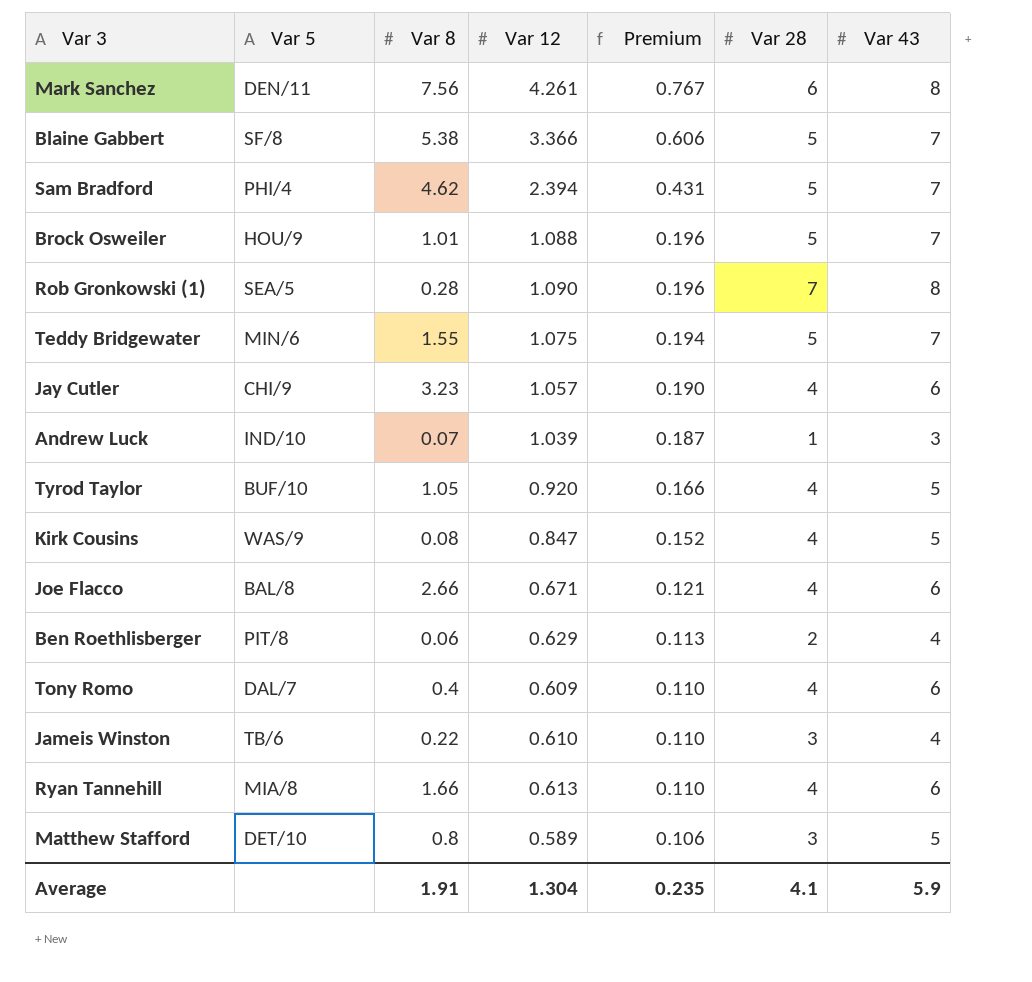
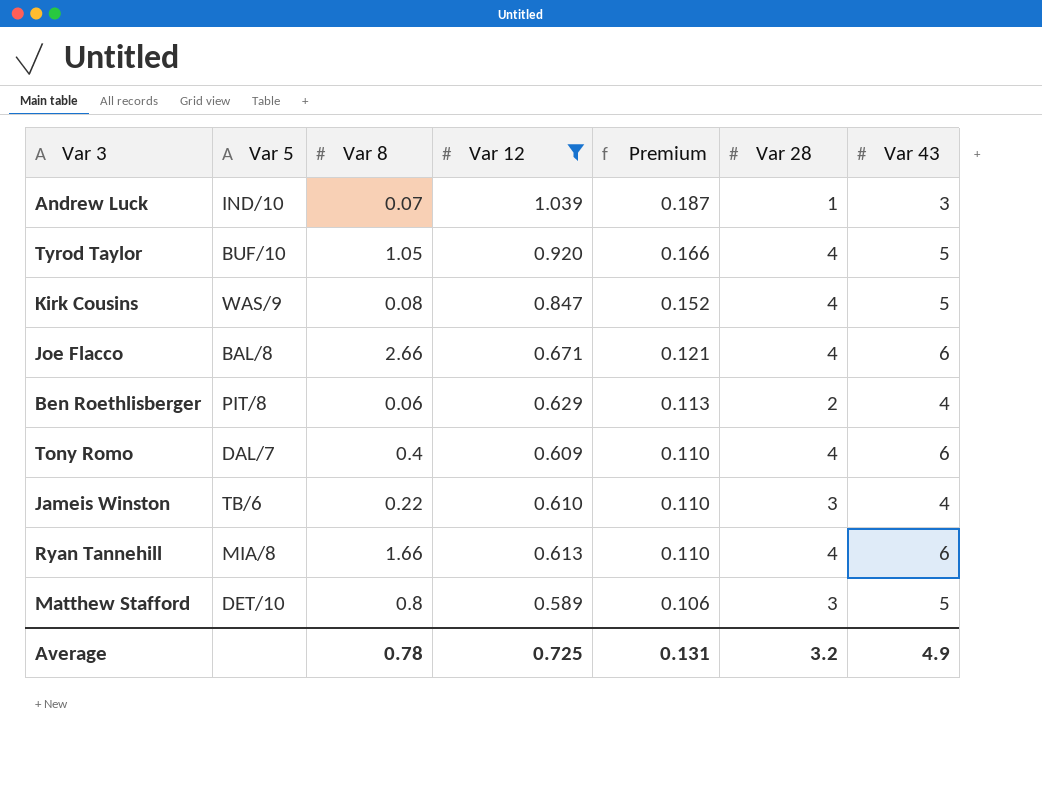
filter: none -> Var 12 <= 1.039
Average | Var 8: 1.91 -> 0.78
Average | Var 12: 1.304 -> 0.725
Average | Premium: 0.235 -> 0.131
Average | Var 28: 4.1 -> 3.2
Average | Var 43: 5.9 -> 4.9

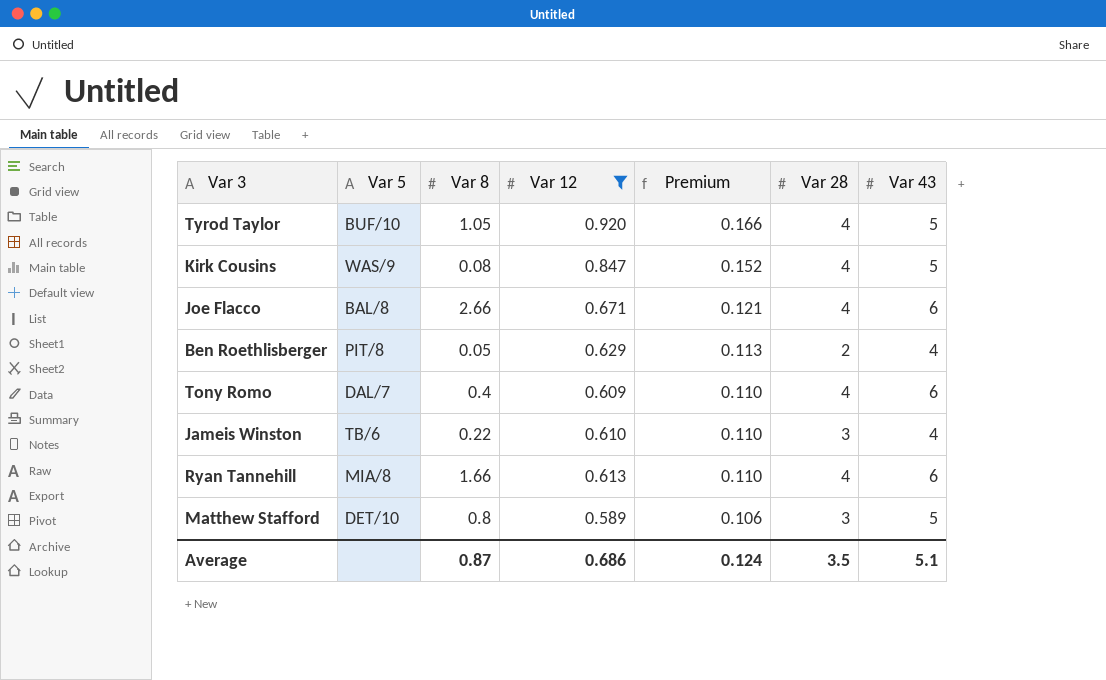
row Andrew Luck: IND/10 | 0.07 | 1.039 | 0.187 | 1 | 3 -> none
Ben Roethlisberger | Var 8: 0.06 -> 0.05
Average | Var 8: 0.78 -> 0.87
Average | Var 12: 0.725 -> 0.686
Average | Premium: 0.131 -> 0.124
Average | Var 28: 3.2 -> 3.5
Average | Var 43: 4.9 -> 5.1

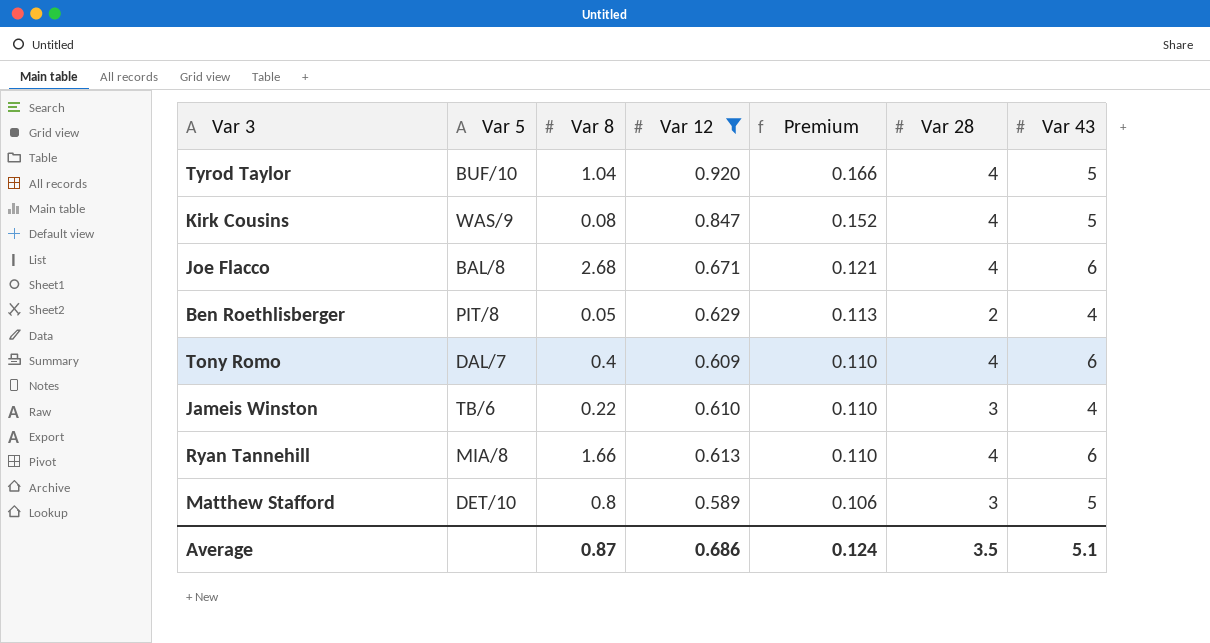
Tyrod Taylor | Var 8: 1.05 -> 1.04
Joe Flacco | Var 8: 2.66 -> 2.68

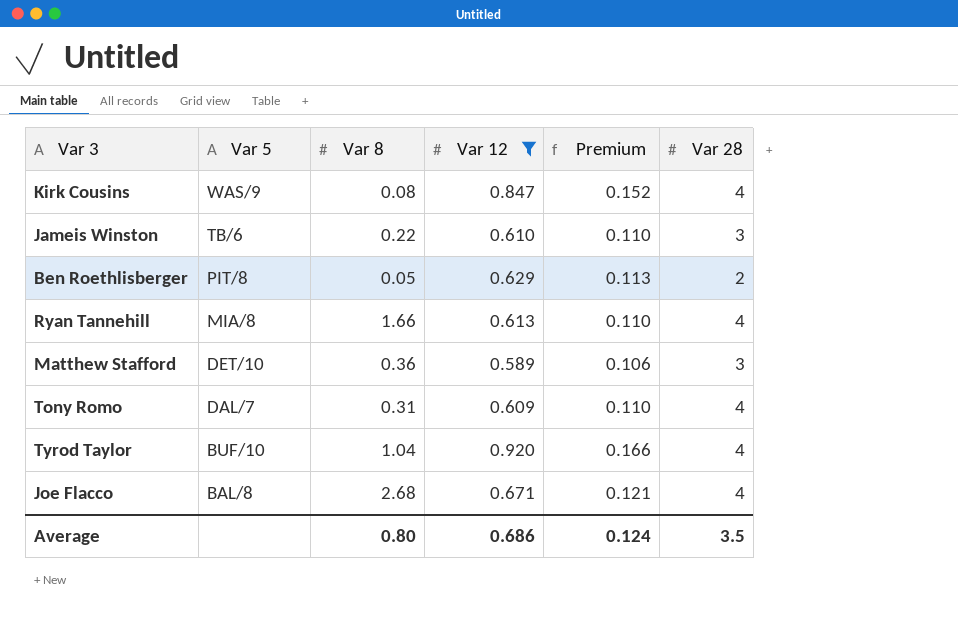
row order: Premium descending -> Var 5 descending
column Var 43 | position: 7 -> none
Matthew Stafford | Var 8: 0.8 -> 0.36
Tony Romo | Var 8: 0.4 -> 0.31
Average | Var 8: 0.87 -> 0.80

